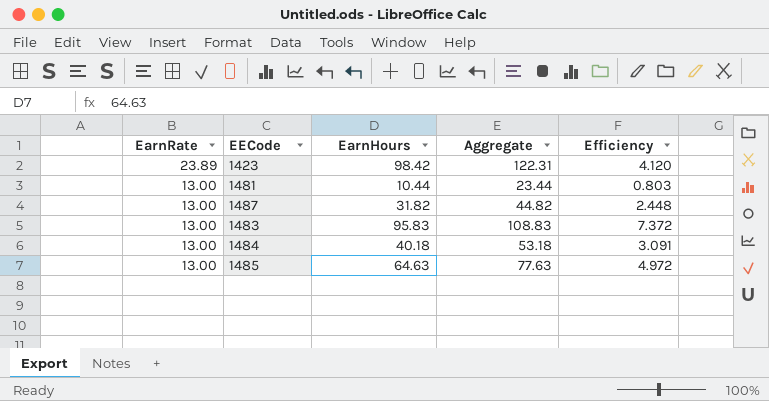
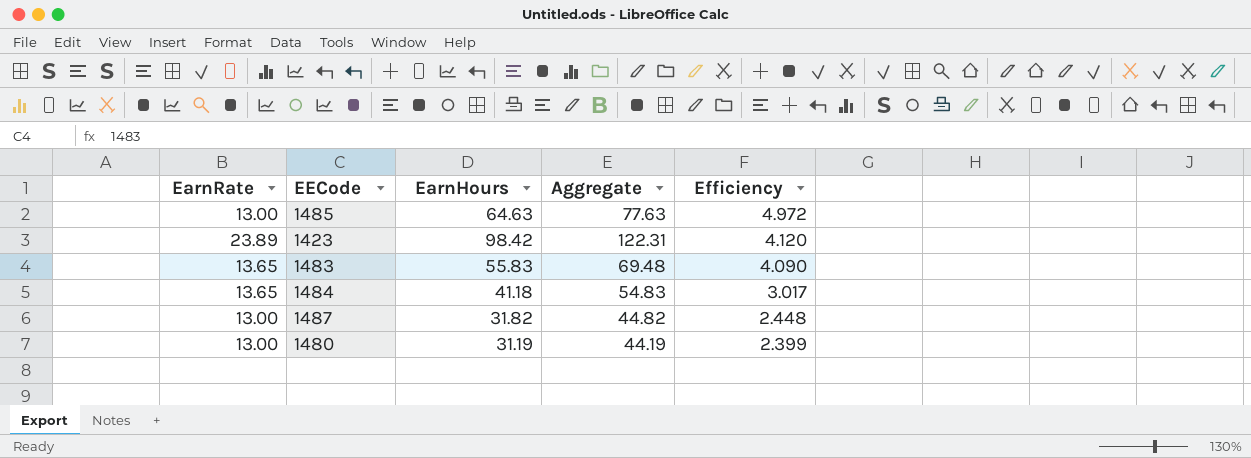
row order: EarnRate descending -> Efficiency descending
row 1481: 13.00 | 10.44 | 23.44 | 0.803 -> none
1483 | EarnRate: 13.00 -> 13.65
1483 | EarnHours: 95.83 -> 55.83
1483 | Aggregate: 108.83 -> 69.48
1483 | Efficiency: 7.372 -> 4.090
1484 | EarnRate: 13.00 -> 13.65
1484 | EarnHours: 40.18 -> 41.18
1484 | Aggregate: 53.18 -> 54.83
1484 | Efficiency: 3.091 -> 3.017
row 1480: none -> 13.00 | 31.19 | 44.19 | 2.399

